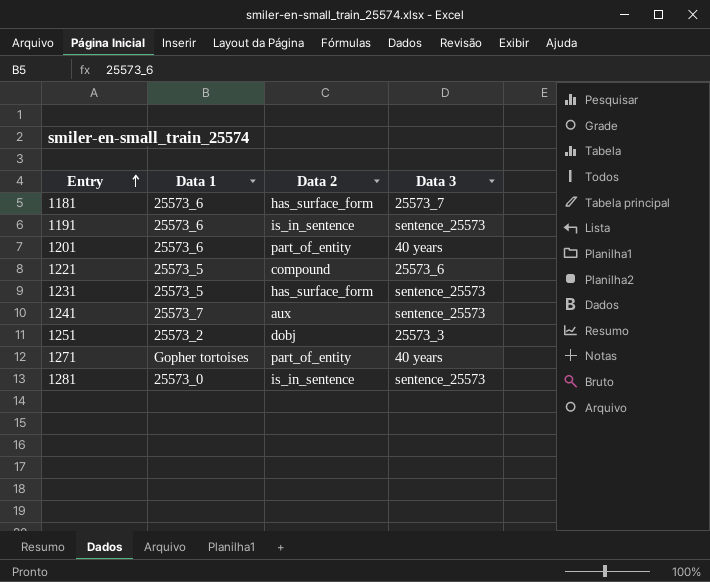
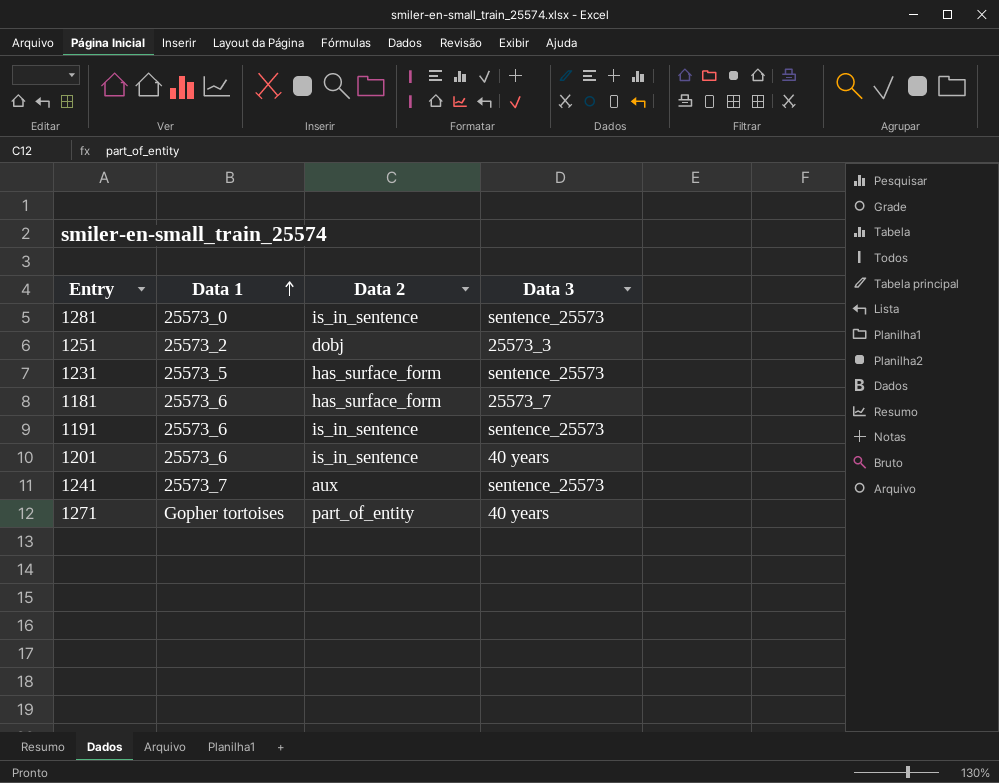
row order: Entry ascending -> Data 1 ascending
row 1221: 25573_5 | compound | 25573_6 -> none
1201 | Data 2: part_of_entity -> is_in_sentence

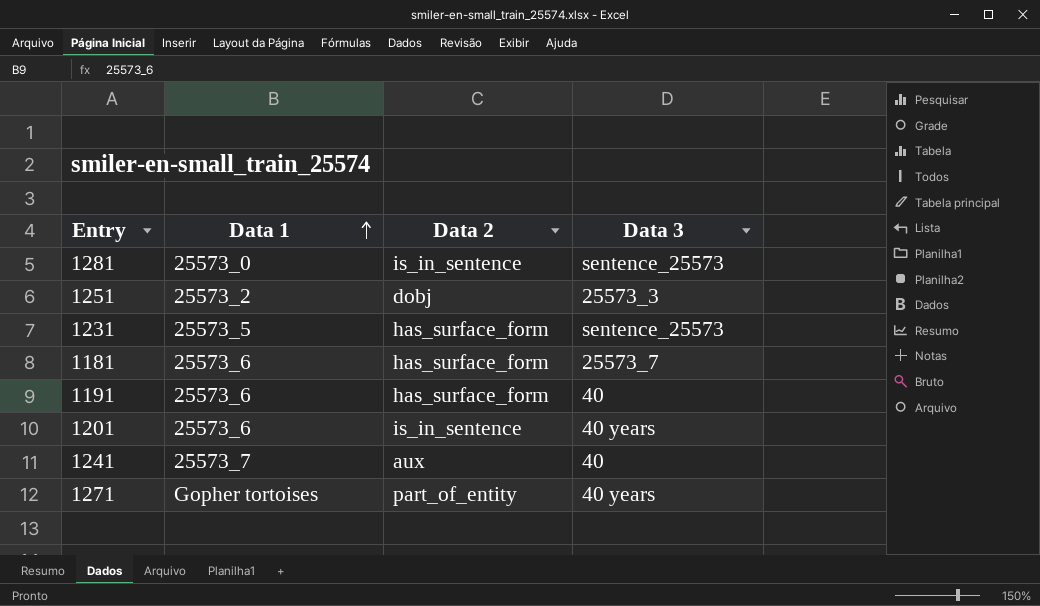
1191 | Data 2: is_in_sentence -> has_surface_form
1191 | Data 3: sentence_25573 -> 40
1241 | Data 3: sentence_25573 -> 40

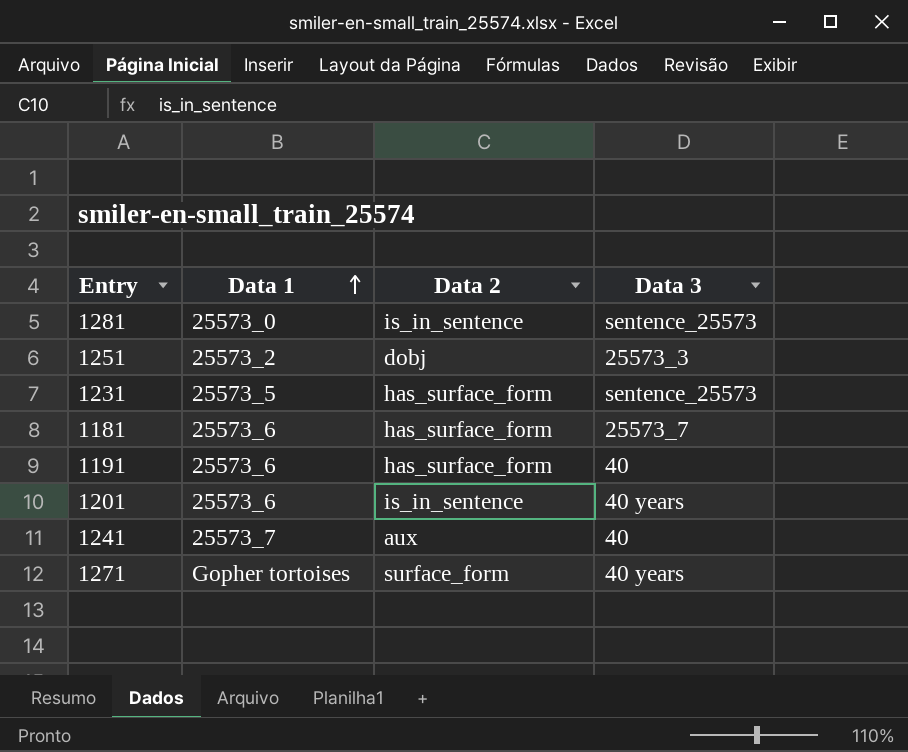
1271 | Data 2: part_of_entity -> surface_form

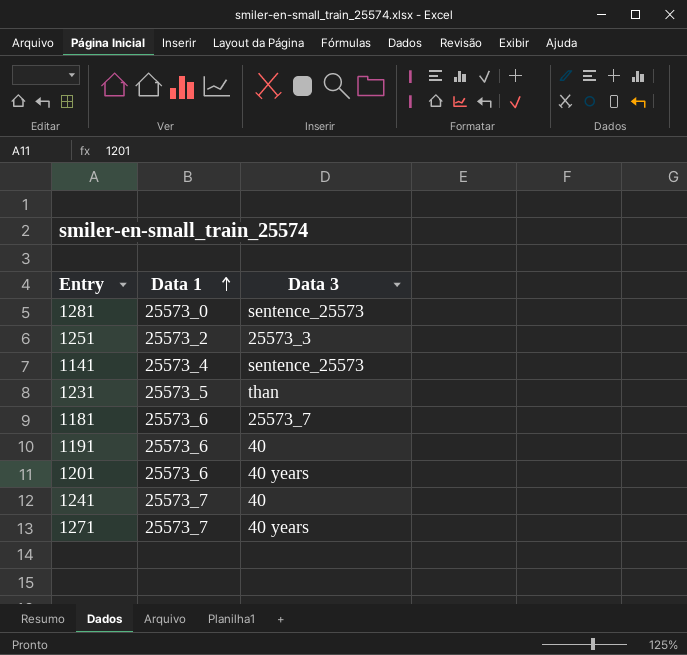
column Data 2 | position: 3 -> none
row 1141: none -> 25573_4 | sentence_25573
1231 | Data 3: sentence_25573 -> than
1271 | Data 1: Gopher tortoises -> 25573_7

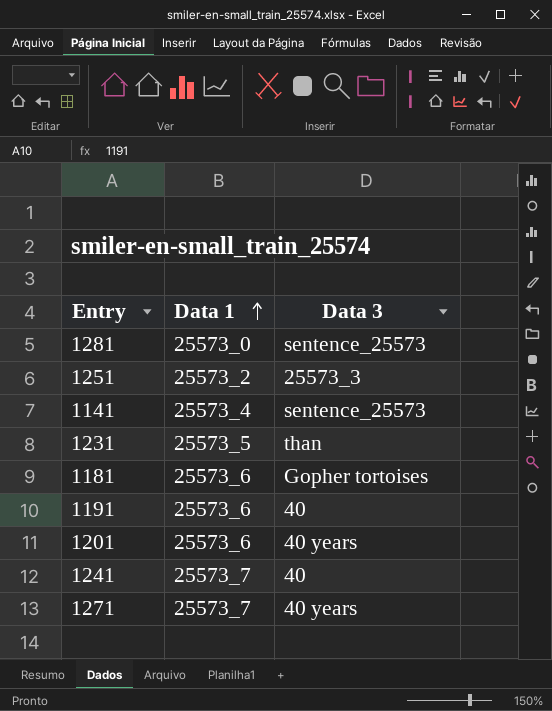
1181 | Data 3: 25573_7 -> Gopher tortoises

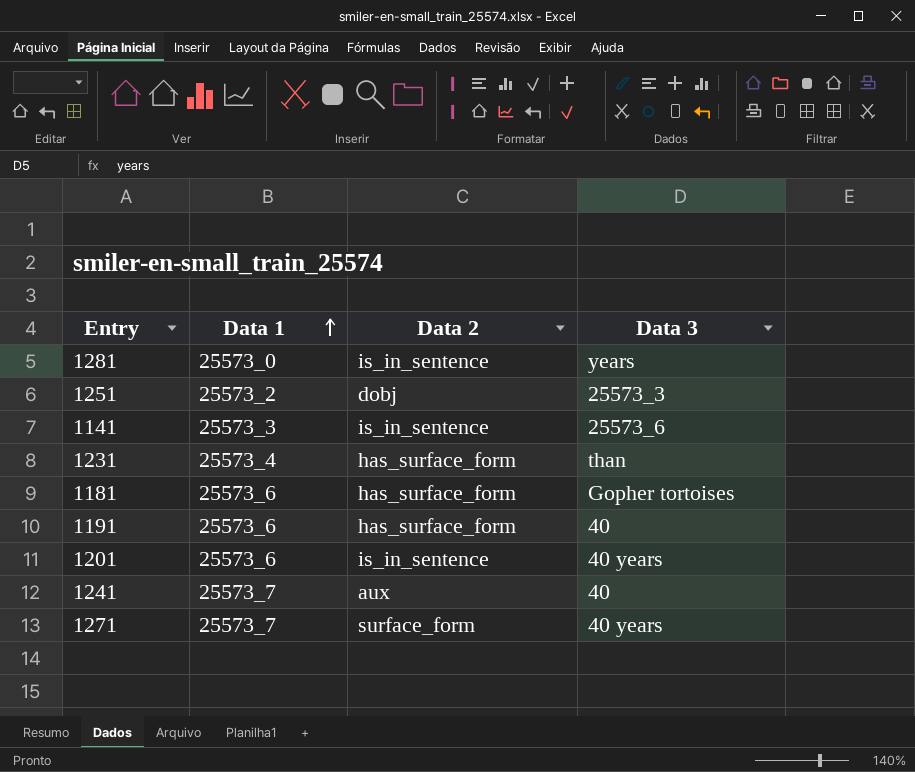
column Data 2 | position: none -> 3
1281 | Data 3: sentence_25573 -> years
1141 | Data 1: 25573_4 -> 25573_3
1141 | Data 3: sentence_25573 -> 25573_6
1231 | Data 1: 25573_5 -> 25573_4

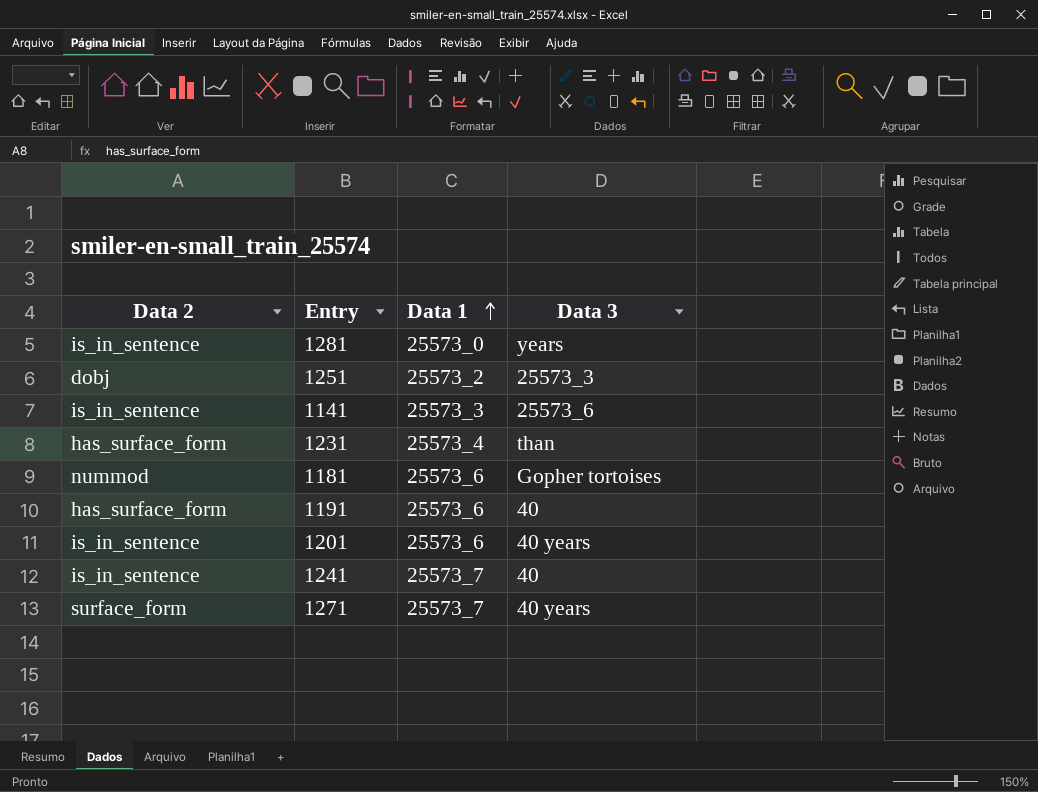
column Data 2 | position: 3 -> 1
1181 | Data 2: has_surface_form -> nummod
1241 | Data 2: aux -> is_in_sentence

